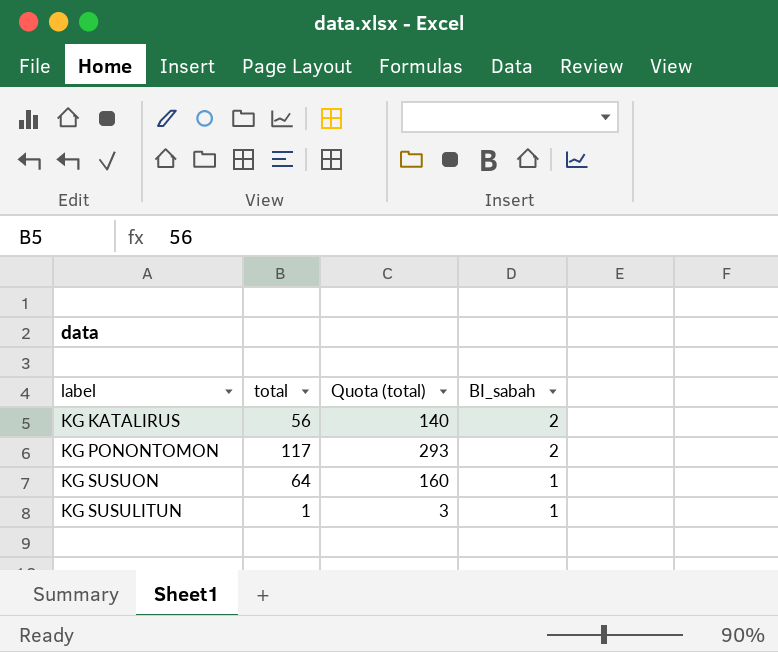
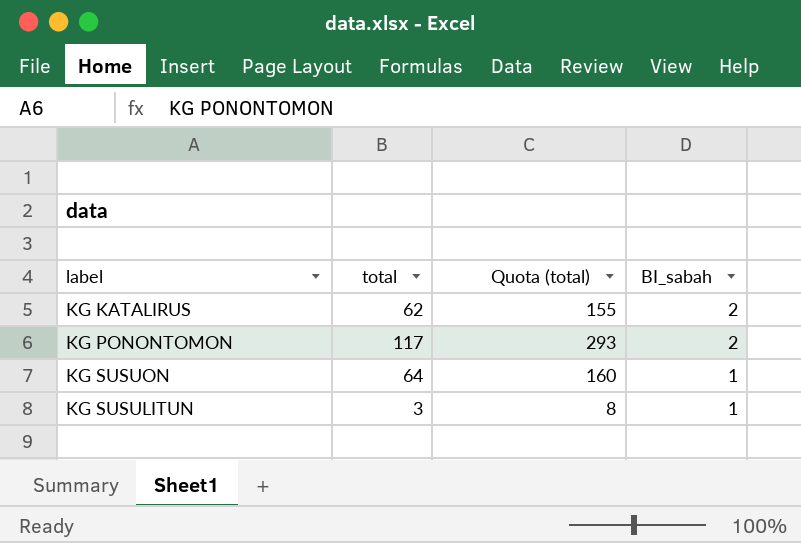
KG KATALIRUS | total: 56 -> 62
KG KATALIRUS | Quota (total): 140 -> 155
KG SUSULITUN | total: 1 -> 3
KG SUSULITUN | Quota (total): 3 -> 8

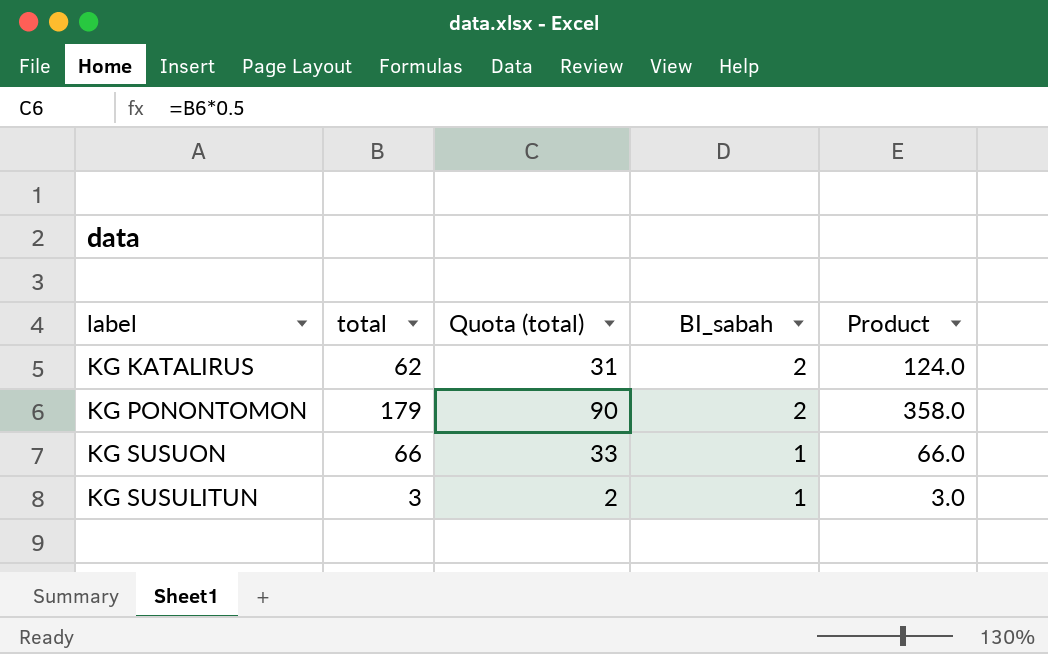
column Quota (total) | formula: [total] * 2.5 -> [total] * 0.5
column Product | formula: none -> [total] * [BI_sabah]
KG PONONTOMON | total: 117 -> 179
KG SUSUON | total: 64 -> 66

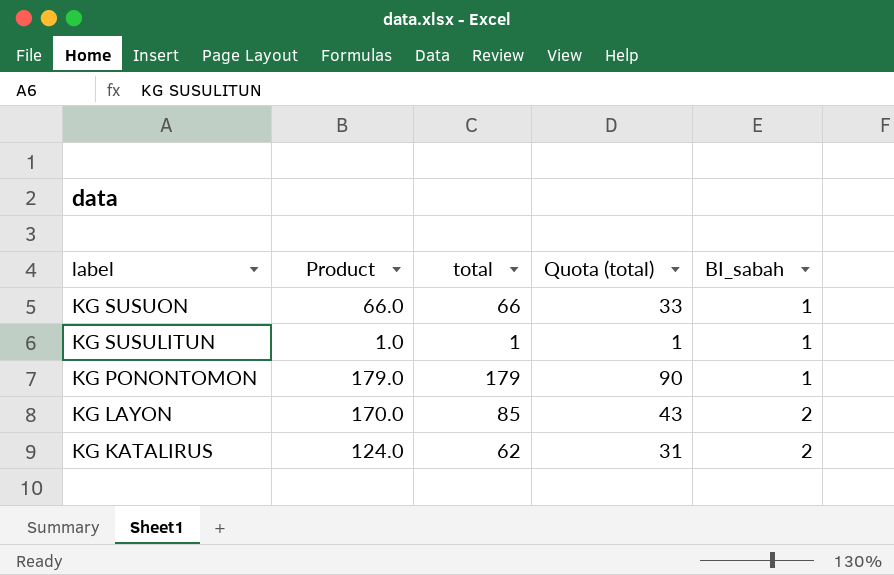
row order: BI_sabah descending -> label descending
column Product | position: 5 -> 2
KG SUSULITUN | Product: 3.0 -> 1.0
KG SUSULITUN | total: 3 -> 1
KG SUSULITUN | Quota (total): 2 -> 1
KG PONONTOMON | Product: 358.0 -> 179.0
KG PONONTOMON | BI_sabah: 2 -> 1
row KG LAYON: none -> 170.0 | 85 | 43 | 2

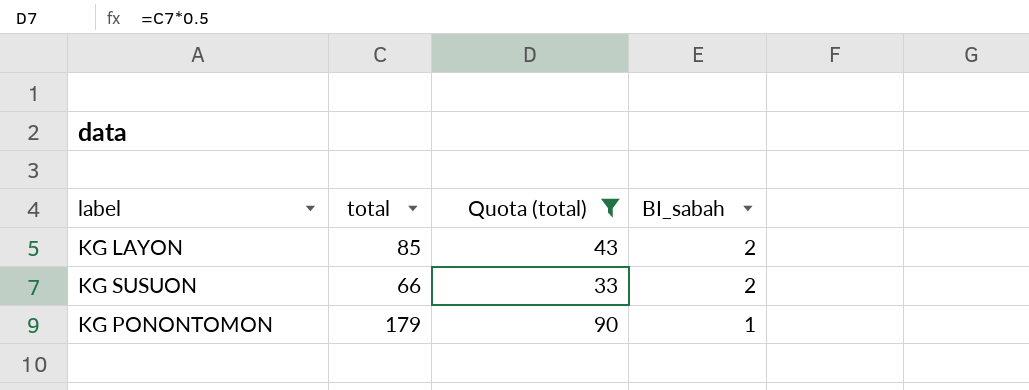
filter: none -> Quota (total) >= 33
row order: label descending -> BI_sabah descending
column Product | formula: [total] * [BI_sabah] -> none
KG SUSUON | BI_sabah: 1 -> 2

